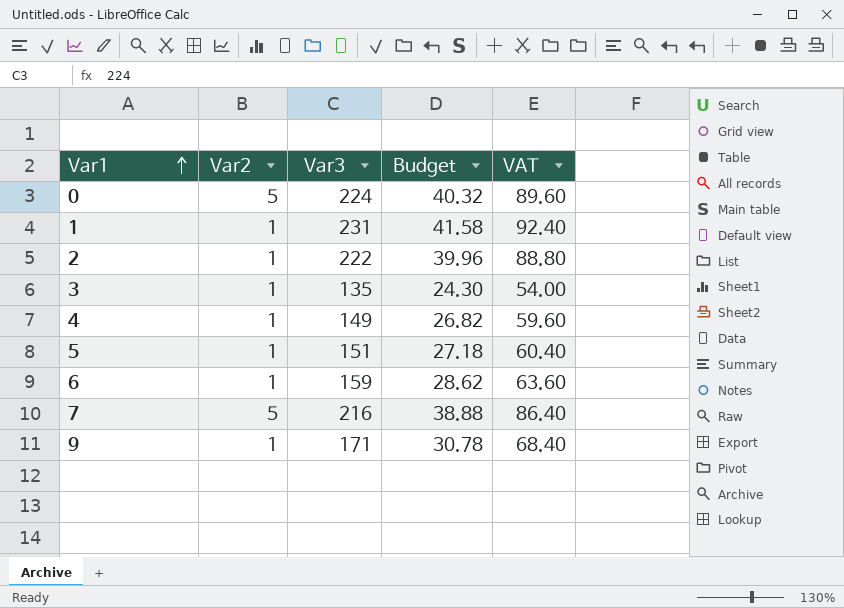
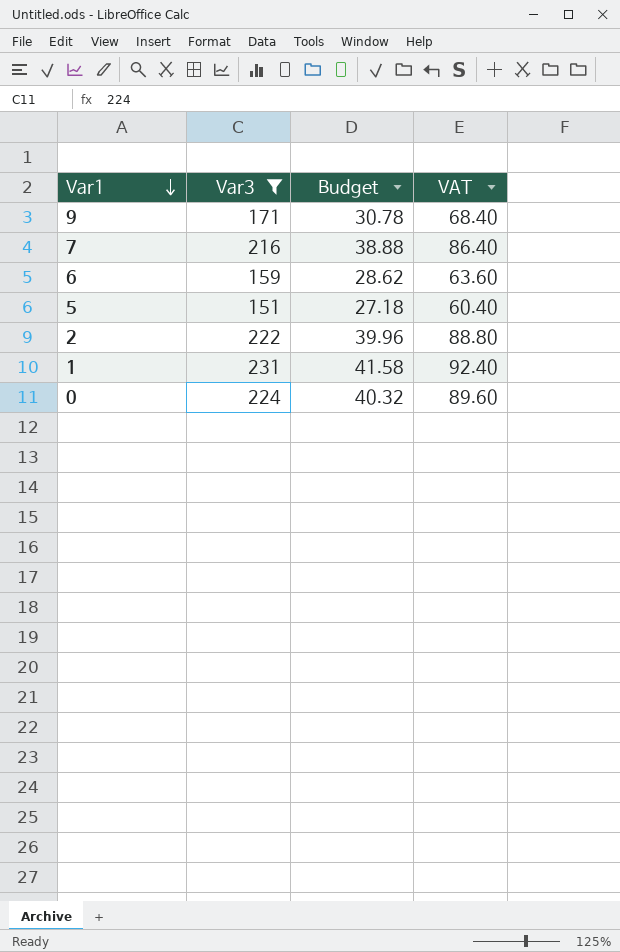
filter: none -> Var3 >= 151
row order: Var1 ascending -> Var1 descending
column Var2 | position: 2 -> none

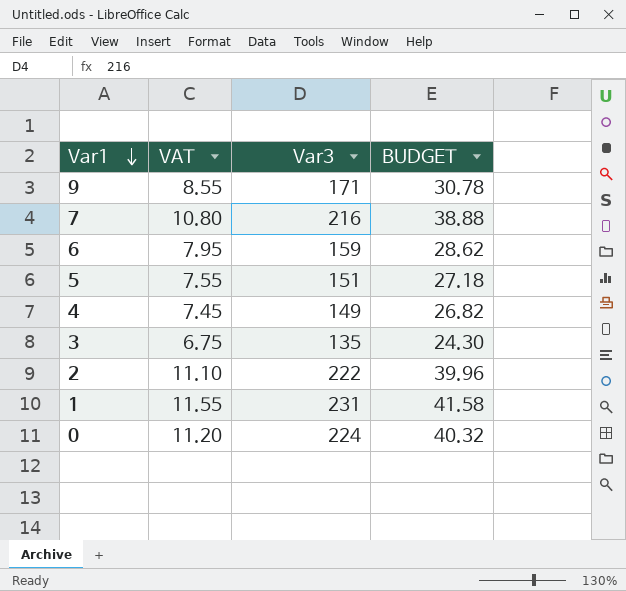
filter: Var3 >= 151 -> none
column VAT | formula: [Var3] * 0.4 -> [Var3] * 0.05
column VAT | position: 4 -> 2
column name: Budget -> BUDGET

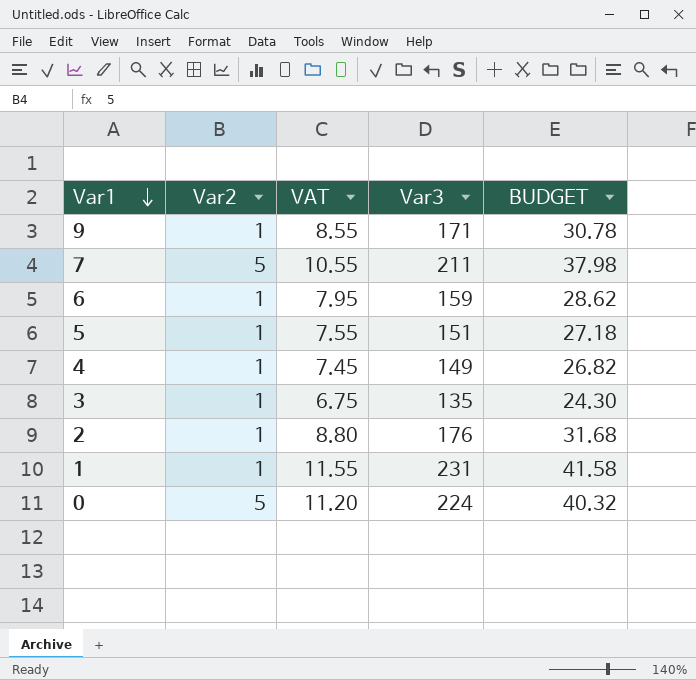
column Var2 | position: none -> 2
7 | VAT: 10.80 -> 10.55
7 | Var3: 216 -> 211
7 | BUDGET: 38.88 -> 37.98
2 | VAT: 11.10 -> 8.80
2 | Var3: 222 -> 176
2 | BUDGET: 39.96 -> 31.68

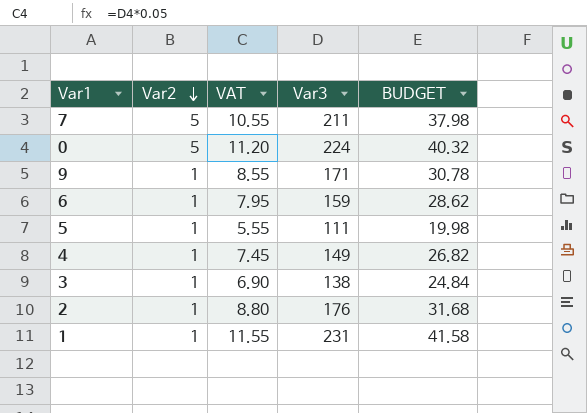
row order: Var1 descending -> Var2 descending
5 | VAT: 7.55 -> 5.55
5 | Var3: 151 -> 111
5 | BUDGET: 27.18 -> 19.98
3 | VAT: 6.75 -> 6.90
3 | Var3: 135 -> 138
3 | BUDGET: 24.30 -> 24.84

